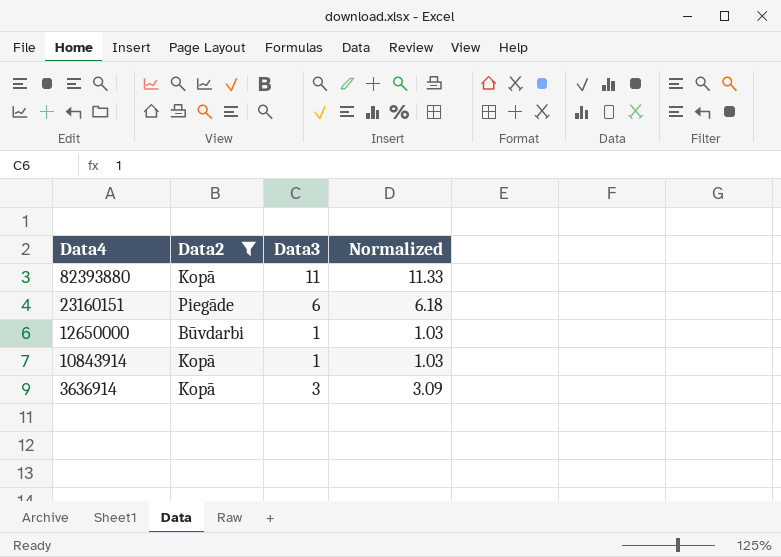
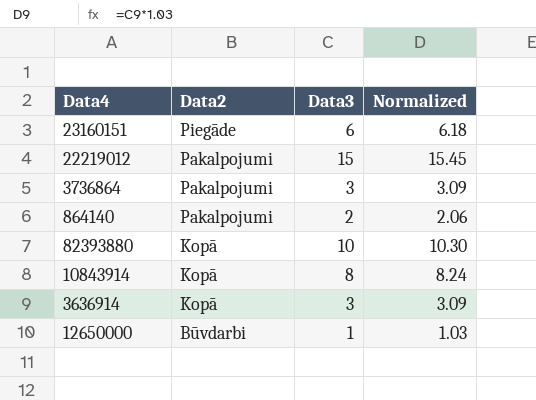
filter: Data2 != Pakalpojumi -> none
row order: Data4 descending -> Data2 descending
82393880 | Data3: 11 -> 10
82393880 | Normalized: 11.33 -> 10.30
10843914 | Data3: 1 -> 8
10843914 | Normalized: 1.03 -> 8.24

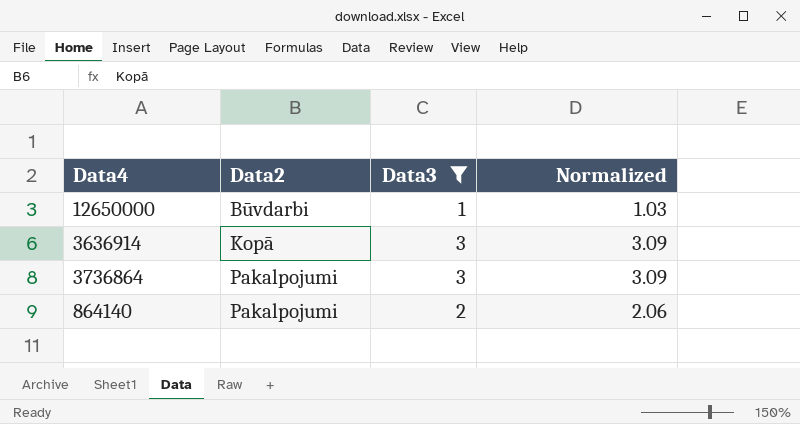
filter: none -> Data3 <= 3
row order: Data2 descending -> Data2 ascending

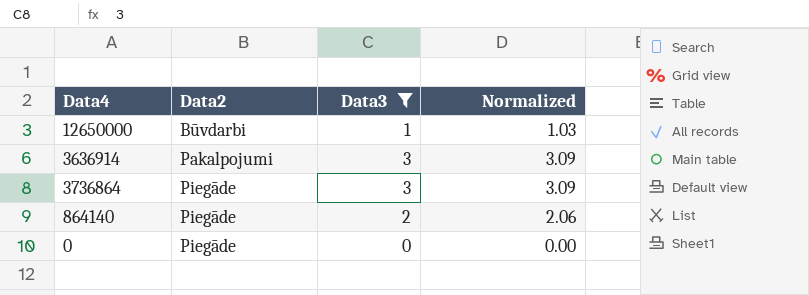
3636914 | Data2: Kopā -> Pakalpojumi
3736864 | Data2: Pakalpojumi -> Piegāde
864140 | Data2: Pakalpojumi -> Piegāde
row 0: none -> Piegāde | 0 | 0.00

